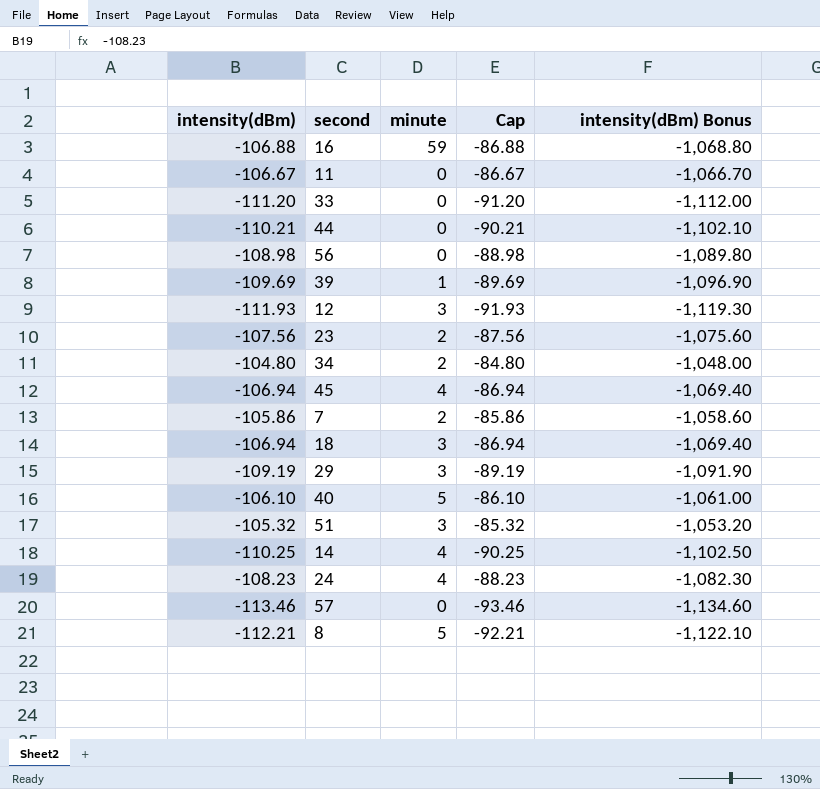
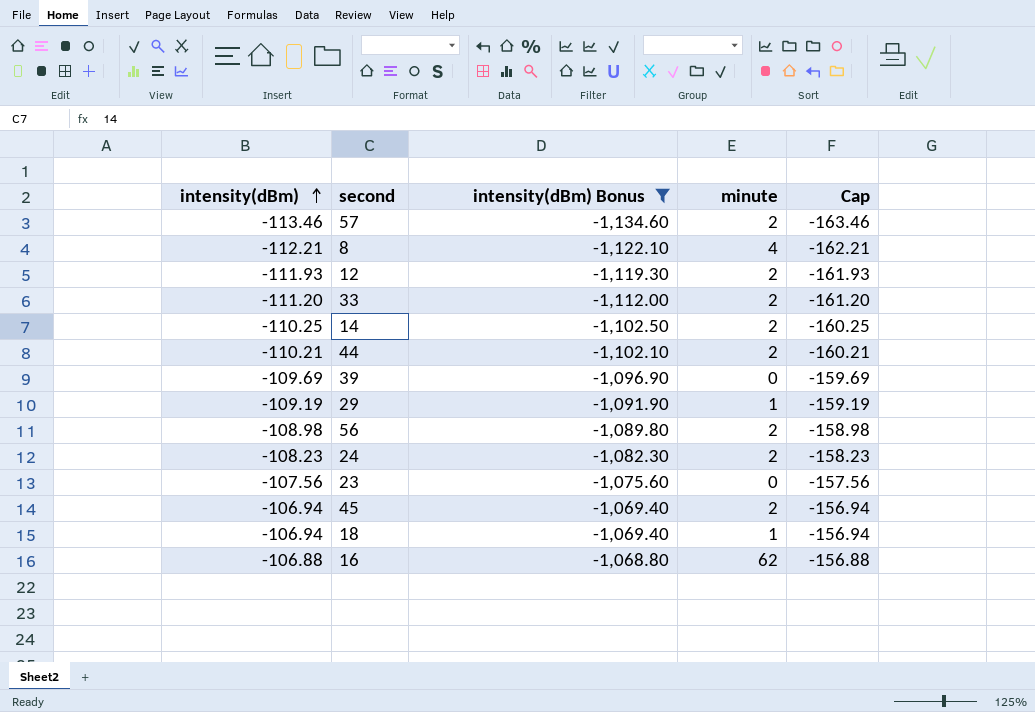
filter: none -> intensity(dBm) Bonus <= -1,068.80
row order: none -> intensity(dBm) ascending
column intensity(dBm) Bonus | position: 5 -> 3
column Cap | formula: [intensity(dBm)] + 20 -> [intensity(dBm)] - 50
57 | minute: 0 -> 2
8 | minute: 5 -> 4
12 | minute: 3 -> 2
33 | minute: 0 -> 2
14 | minute: 4 -> 2
44 | minute: 0 -> 2
39 | minute: 1 -> 0
29 | minute: 3 -> 1
56 | minute: 0 -> 2
24 | minute: 4 -> 2
23 | minute: 2 -> 0
45 | minute: 4 -> 2
18 | minute: 3 -> 1
16 | minute: 59 -> 62

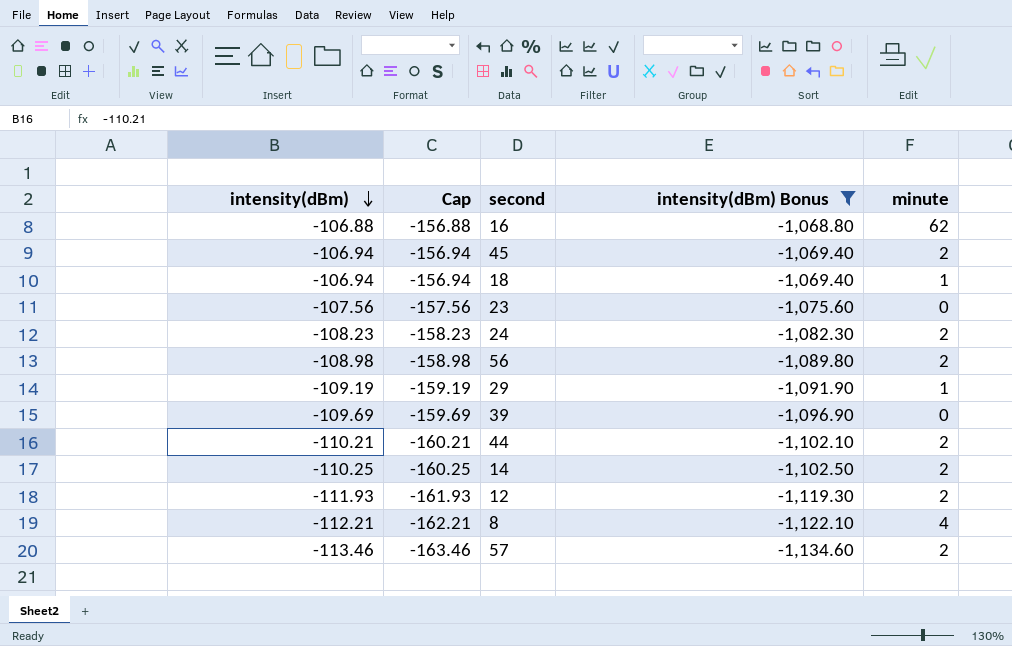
row order: intensity(dBm) ascending -> intensity(dBm) descending
column Cap | position: 5 -> 2
row 33: -111.20 | -1,112.00 | 2 | -161.20 -> none

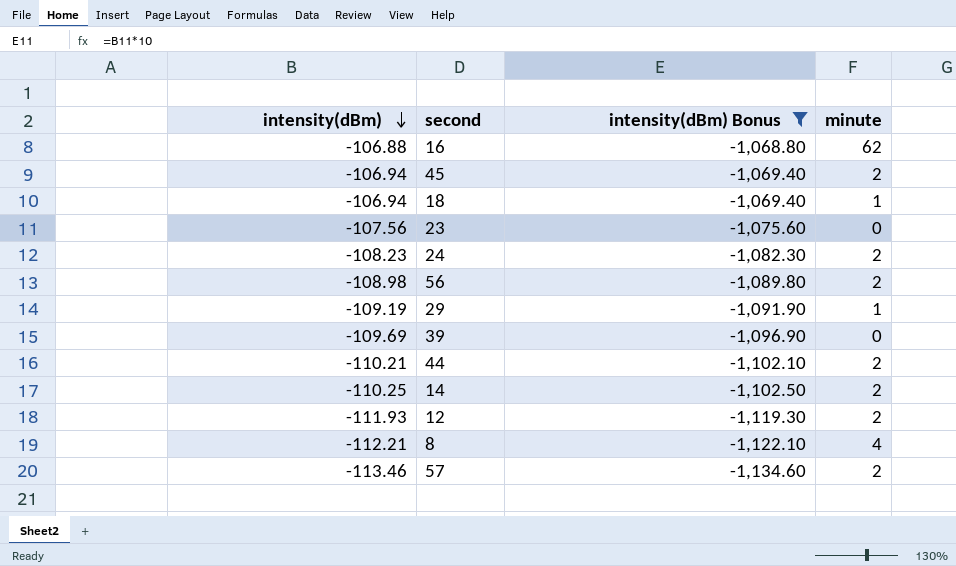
column Cap | formula: [intensity(dBm)] - 50 -> none

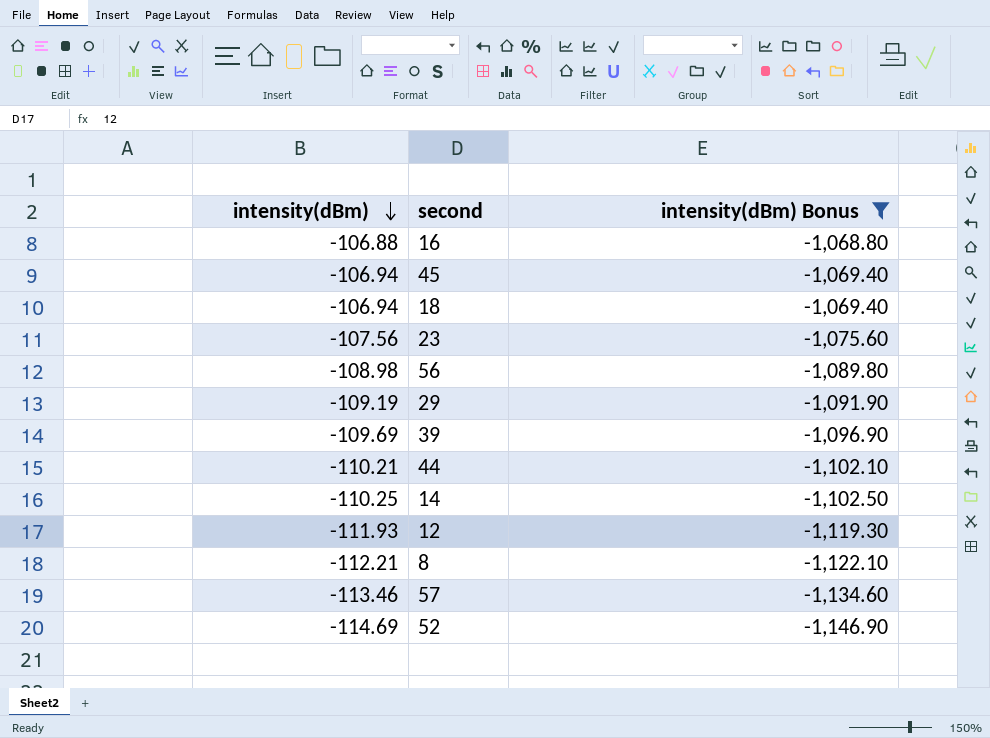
column minute | position: 4 -> none
row 24: -108.23 | -1,082.30 | 2 -> none
row 52: none -> -114.69 | -1,146.90

